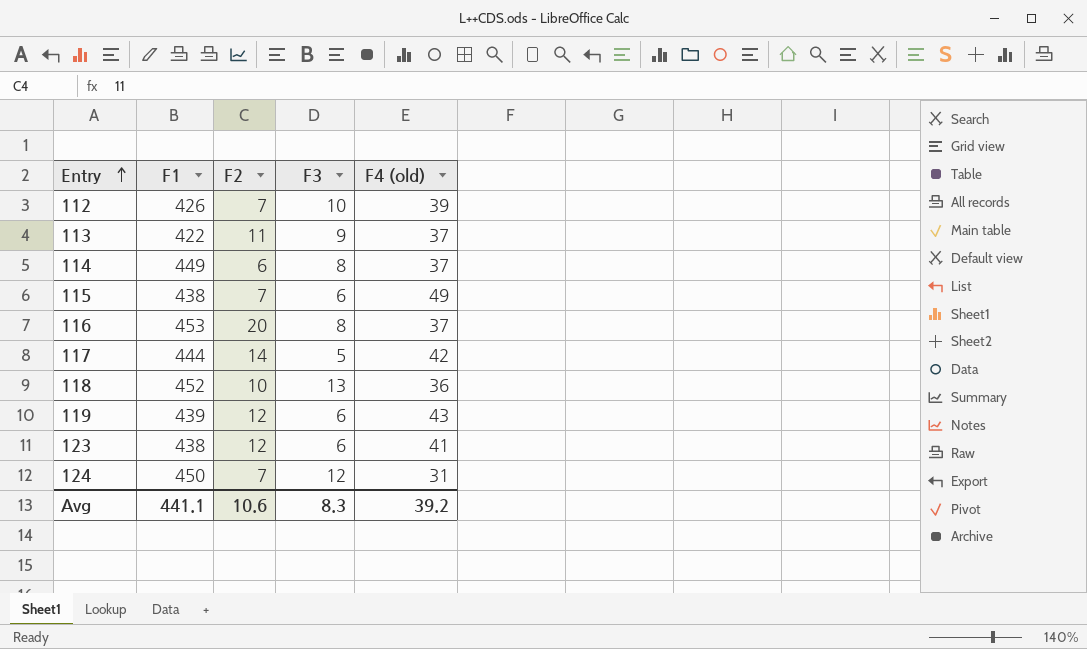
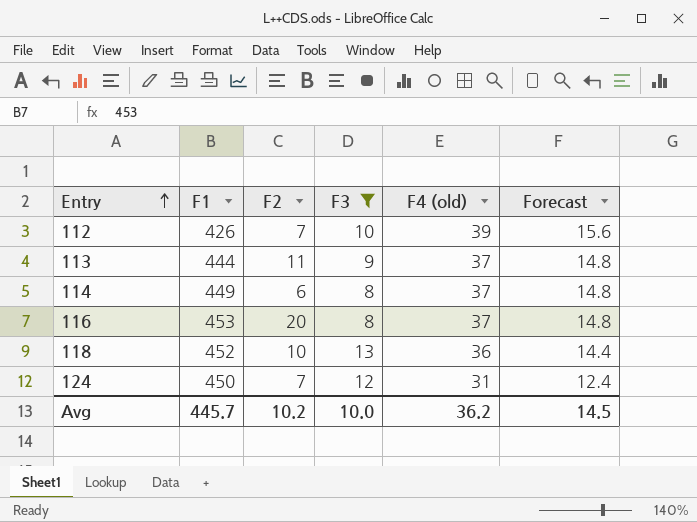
filter: none -> F3 >= 8
column Forecast | formula: none -> [F4 (old)] * 0.4
113 | F1: 422 -> 444
Avg | F1: 441.1 -> 445.7
Avg | F2: 10.6 -> 10.2
Avg | F3: 8.3 -> 10.0
Avg | F4 (old): 39.2 -> 36.2

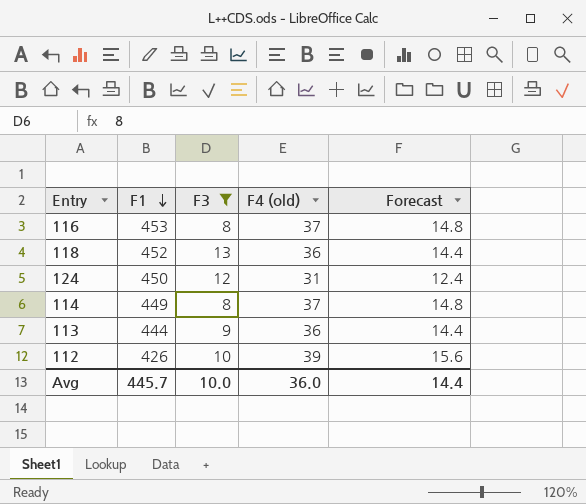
row order: Entry ascending -> F1 descending
column F2 | position: 3 -> none
113 | F4 (old): 37 -> 36
113 | Forecast: 14.8 -> 14.4
Avg | F4 (old): 36.2 -> 36.0
Avg | Forecast: 14.5 -> 14.4

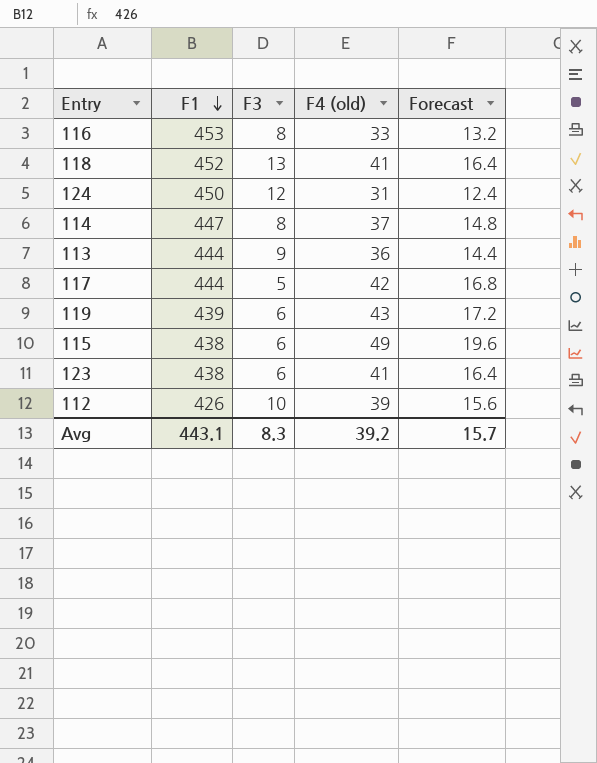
filter: F3 >= 8 -> none
116 | F4 (old): 37 -> 33
116 | Forecast: 14.8 -> 13.2
118 | F4 (old): 36 -> 41
118 | Forecast: 14.4 -> 16.4
114 | F1: 449 -> 447
Avg | F1: 445.7 -> 443.1
Avg | F3: 10.0 -> 8.3
Avg | F4 (old): 36.0 -> 39.2
Avg | Forecast: 14.4 -> 15.7

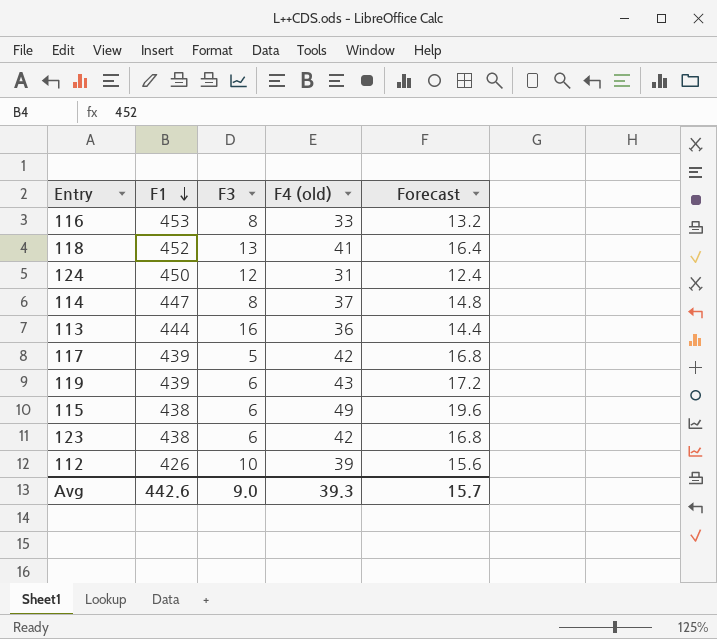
113 | F3: 9 -> 16
117 | F1: 444 -> 439
123 | F4 (old): 41 -> 42
123 | Forecast: 16.4 -> 16.8
Avg | F1: 443.1 -> 442.6
Avg | F3: 8.3 -> 9.0
Avg | F4 (old): 39.2 -> 39.3

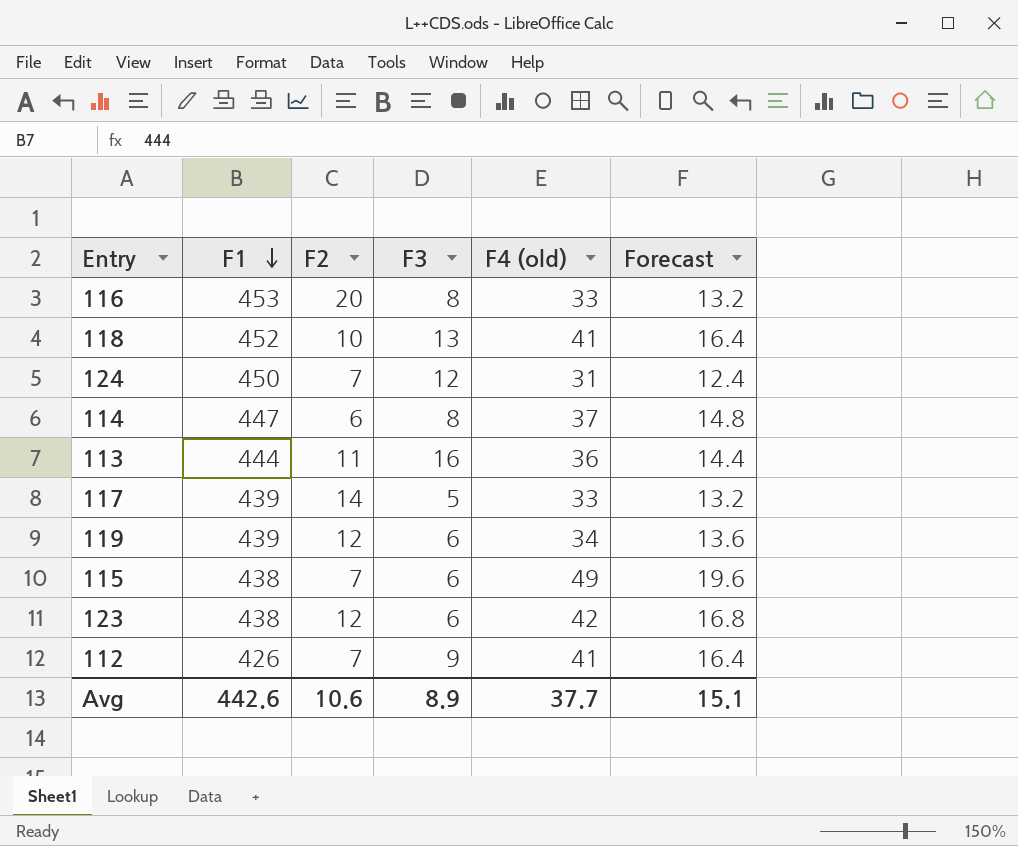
column F2 | position: none -> 3
117 | F4 (old): 42 -> 33
117 | Forecast: 16.8 -> 13.2
119 | F4 (old): 43 -> 34
119 | Forecast: 17.2 -> 13.6
112 | F3: 10 -> 9
112 | F4 (old): 39 -> 41
112 | Forecast: 15.6 -> 16.4
Avg | F3: 9.0 -> 8.9
Avg | F4 (old): 39.3 -> 37.7
Avg | Forecast: 15.7 -> 15.1

